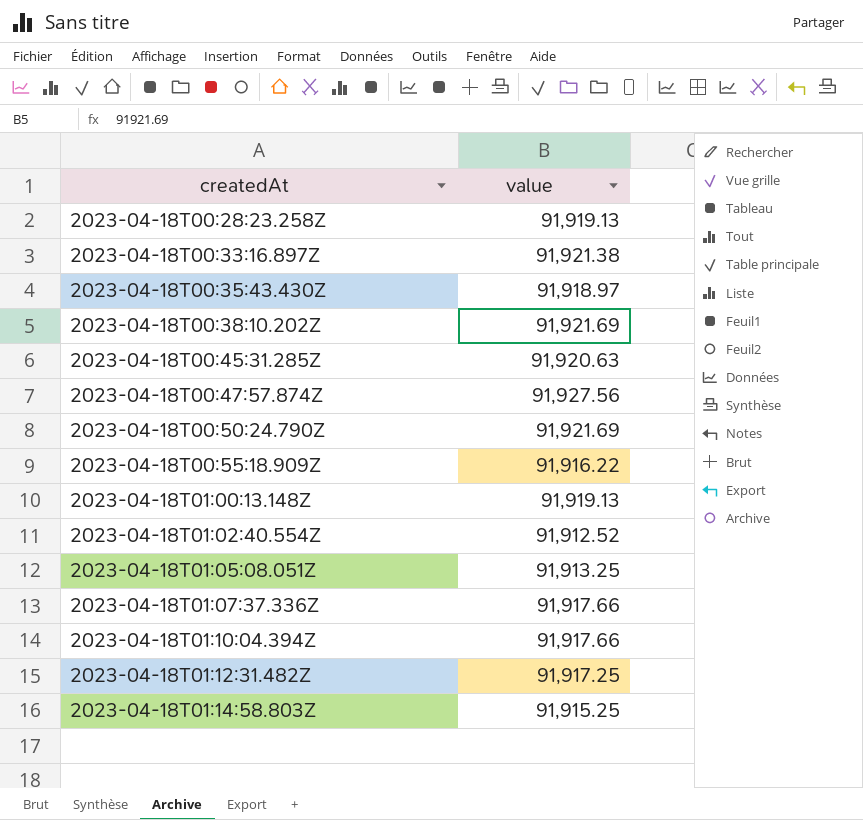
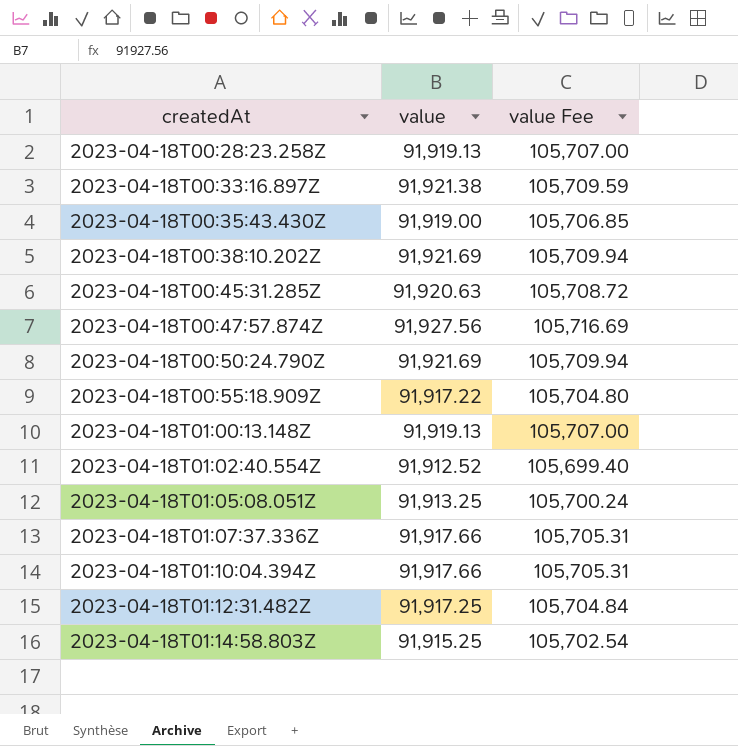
column value Fee | formula: none -> [value] * 1.15
2023-04-18T00:35:43.430Z | value: 91,918.97 -> 91,919.00
2023-04-18T00:55:18.909Z | value: 91,916.22 -> 91,917.22

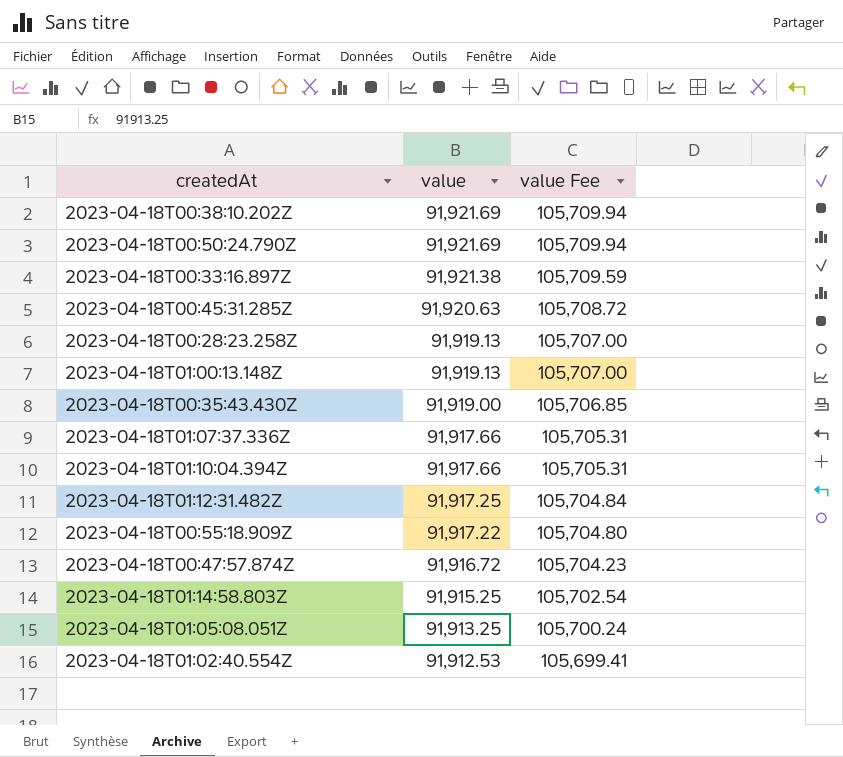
row order: createdAt ascending -> value descending
2023-04-18T00:47:57.874Z | value: 91,927.56 -> 91,916.72
2023-04-18T00:47:57.874Z | value Fee: 105,716.69 -> 105,704.23
2023-04-18T01:02:40.554Z | value: 91,912.52 -> 91,912.53
2023-04-18T01:02:40.554Z | value Fee: 105,699.40 -> 105,699.41

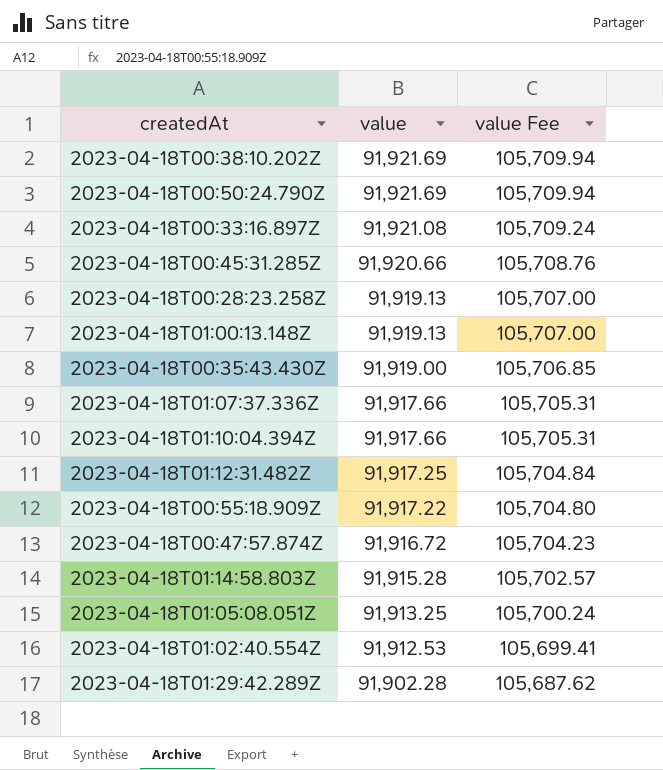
2023-04-18T00:33:16.897Z | value: 91,921.38 -> 91,921.08
2023-04-18T00:33:16.897Z | value Fee: 105,709.59 -> 105,709.24
2023-04-18T00:45:31.285Z | value: 91,920.63 -> 91,920.66
2023-04-18T00:45:31.285Z | value Fee: 105,708.72 -> 105,708.76
2023-04-18T01:14:58.803Z | value: 91,915.25 -> 91,915.28
2023-04-18T01:14:58.803Z | value Fee: 105,702.54 -> 105,702.57
row 2023-04-18T01:29:42.289Z: none -> 91,902.28 | 105,687.62

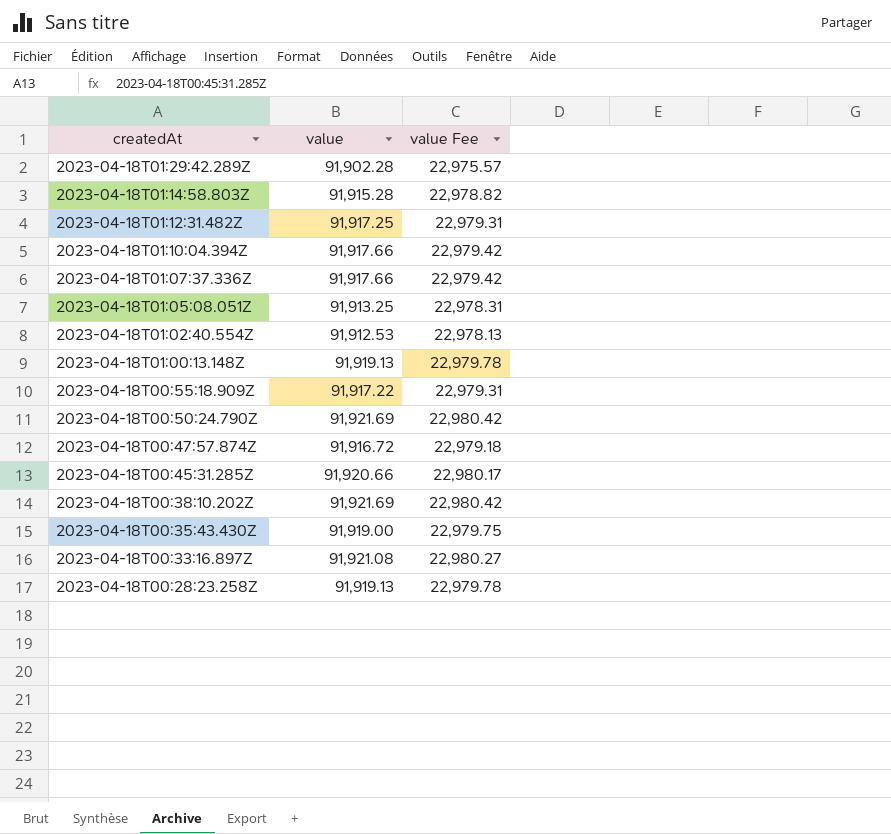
row order: value descending -> createdAt descending
column value Fee | formula: [value] * 1.15 -> [value] * 0.25

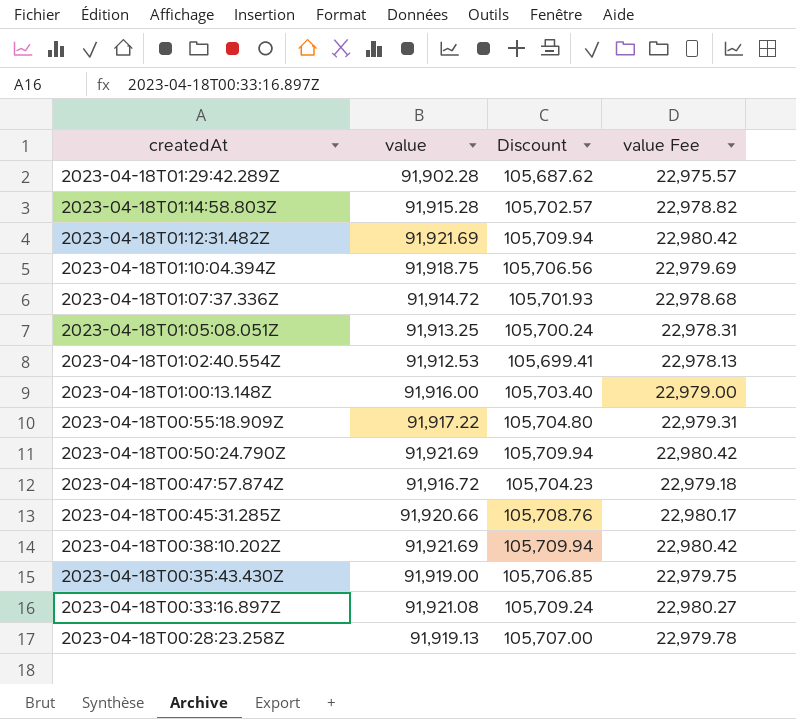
column Discount | formula: none -> [value] * 1.15
2023-04-18T01:12:31.482Z | value: 91,917.25 -> 91,921.69
2023-04-18T01:12:31.482Z | value Fee: 22,979.31 -> 22,980.42
2023-04-18T01:10:04.394Z | value: 91,917.66 -> 91,918.75
2023-04-18T01:10:04.394Z | value Fee: 22,979.42 -> 22,979.69
2023-04-18T01:07:37.336Z | value: 91,917.66 -> 91,914.72
2023-04-18T01:07:37.336Z | value Fee: 22,979.42 -> 22,978.68
2023-04-18T01:00:13.148Z | value: 91,919.13 -> 91,916.00
2023-04-18T01:00:13.148Z | value Fee: 22,979.78 -> 22,979.00

